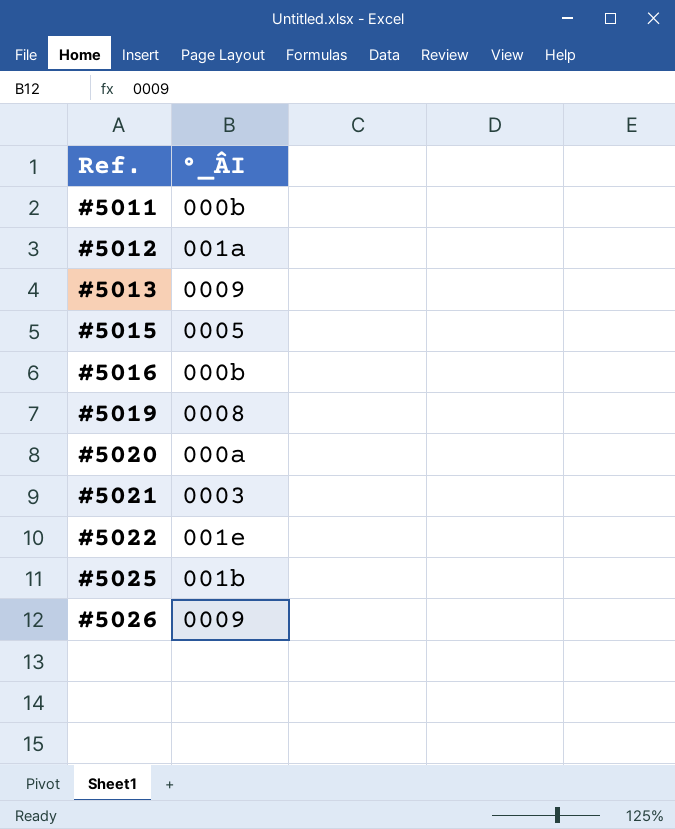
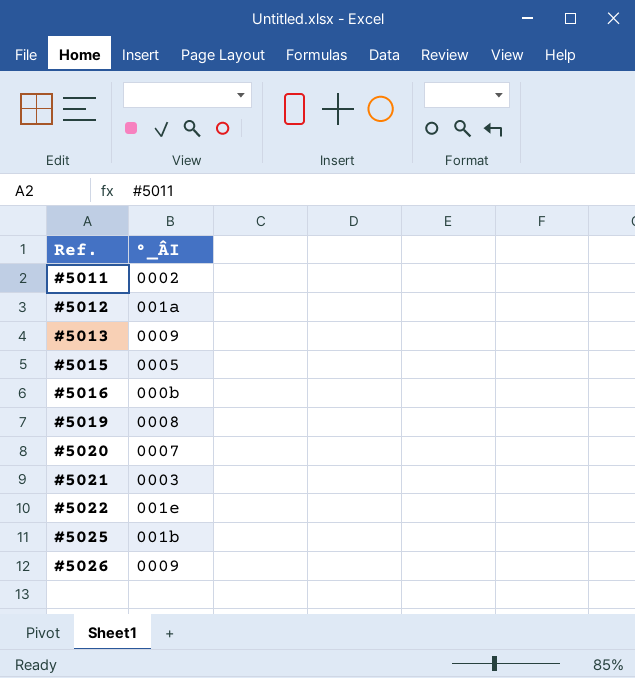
#5011 | °_ÂI: 000b -> 0002
#5020 | °_ÂI: 000a -> 0007

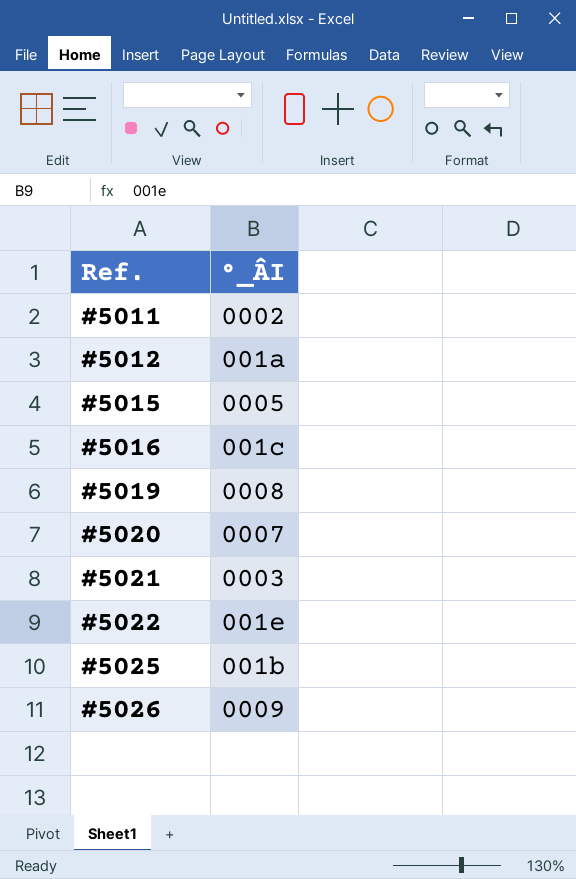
row #5013: 0009 -> none
#5016 | °_ÂI: 000b -> 001c

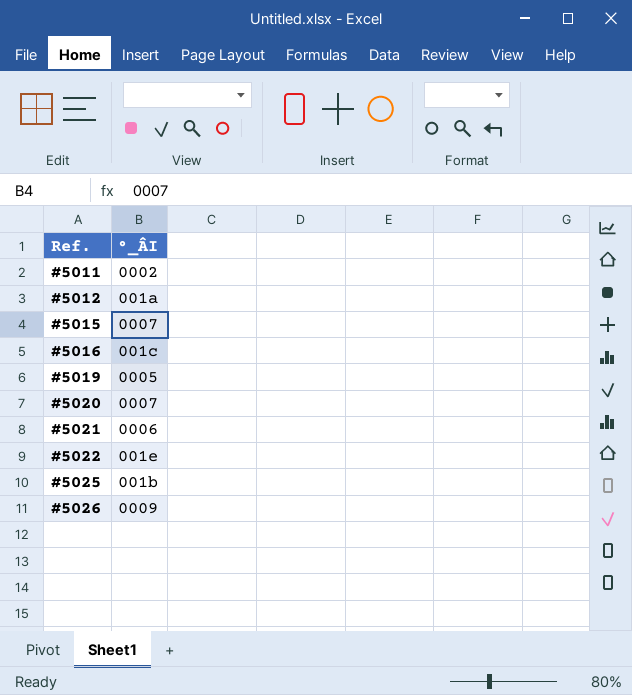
#5015 | °_ÂI: 0005 -> 0007
#5019 | °_ÂI: 0008 -> 0005
#5021 | °_ÂI: 0003 -> 0006

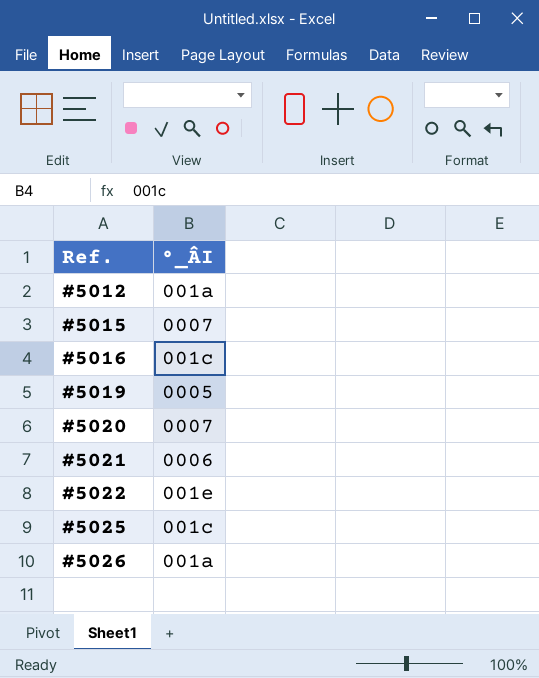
row #5011: 0002 -> none
#5025 | °_ÂI: 001b -> 001c
#5026 | °_ÂI: 0009 -> 001a

